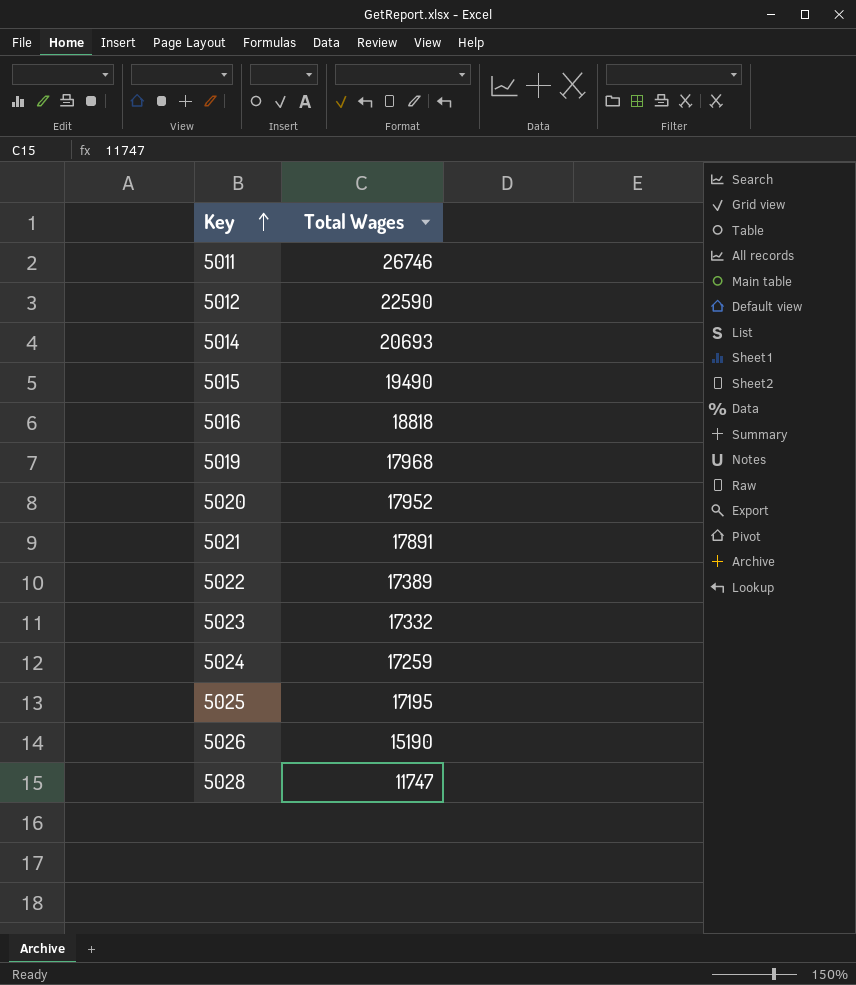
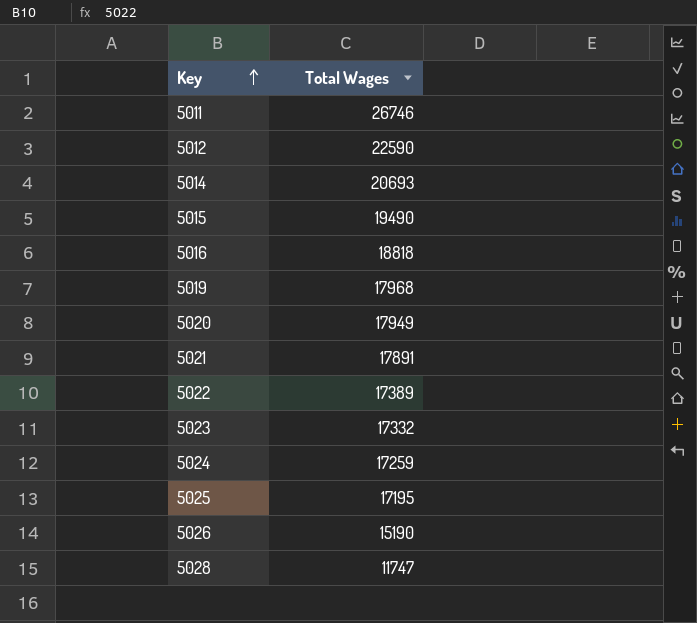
5020 | Total Wages: 17952 -> 17949

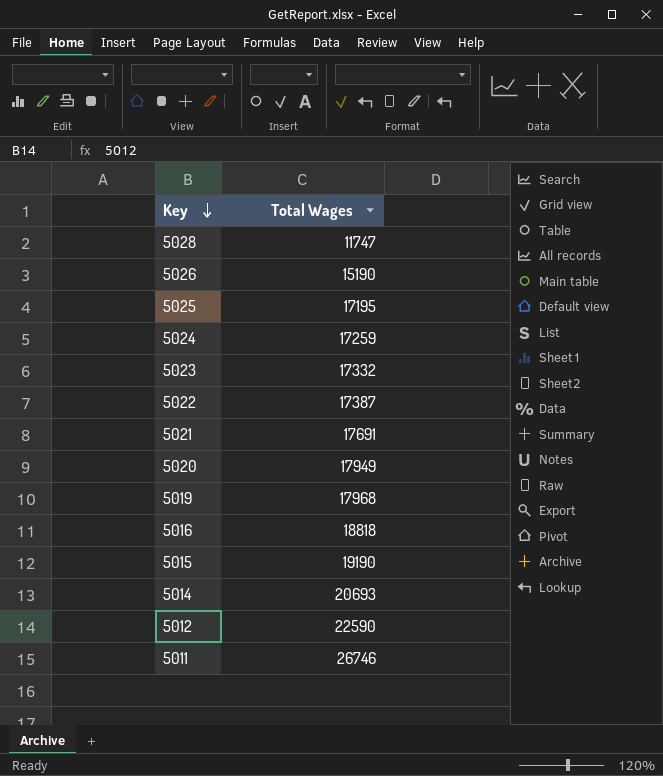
row order: Key ascending -> Key descending
5022 | Total Wages: 17389 -> 17387
5021 | Total Wages: 17891 -> 17691
5015 | Total Wages: 19490 -> 19190

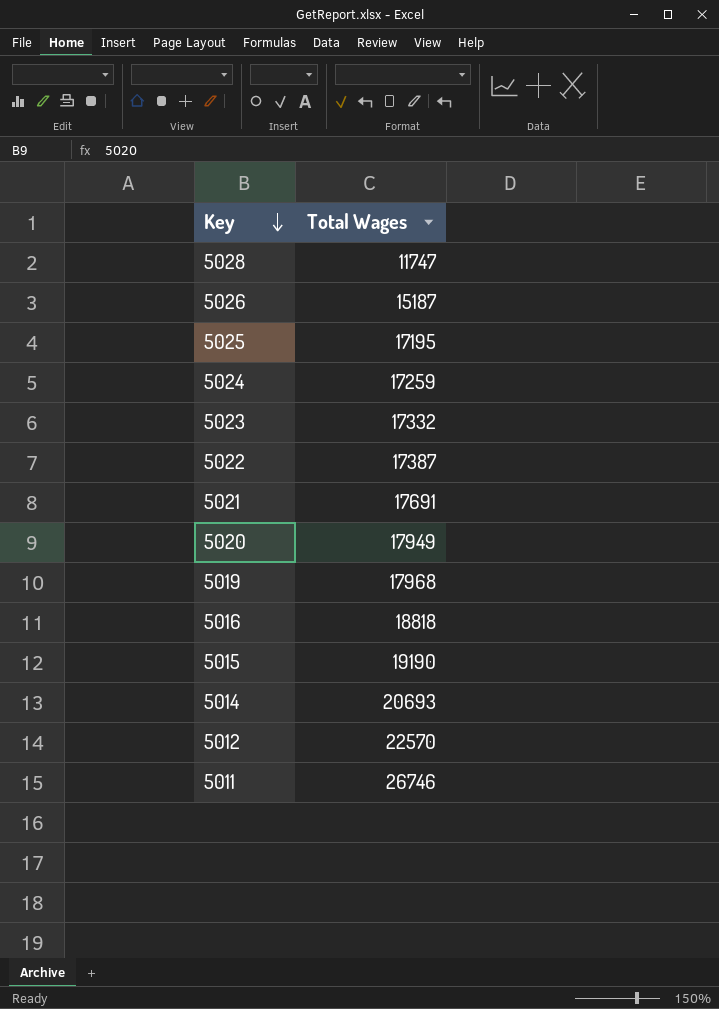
5026 | Total Wages: 15190 -> 15187
5012 | Total Wages: 22590 -> 22570

